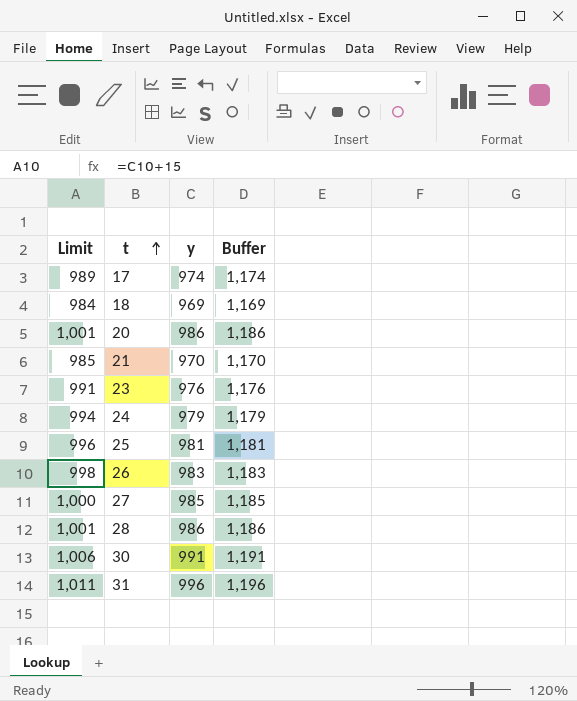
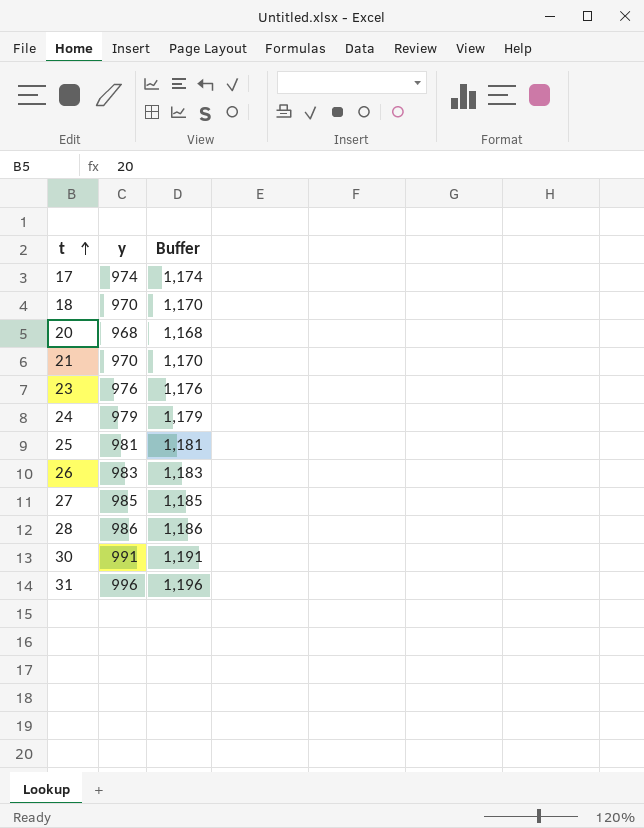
column Limit | formula: [y] + 15 -> none
18 | y: 969 -> 970
18 | Buffer: 1,169 -> 1,170
20 | y: 986 -> 968
20 | Buffer: 1,186 -> 1,168

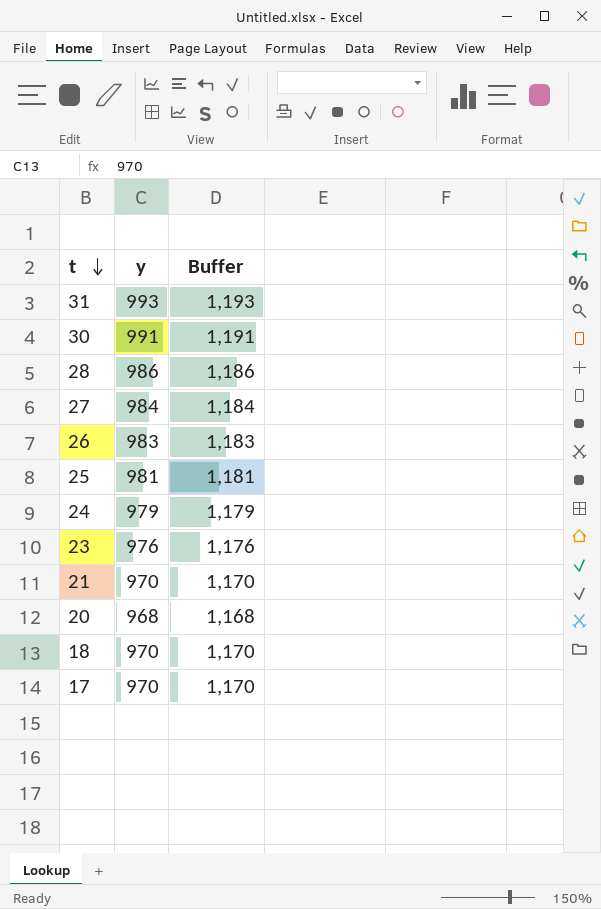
row order: t ascending -> t descending
31 | y: 996 -> 993
31 | Buffer: 1,196 -> 1,193
27 | y: 985 -> 984
27 | Buffer: 1,185 -> 1,184
17 | y: 974 -> 970
17 | Buffer: 1,174 -> 1,170

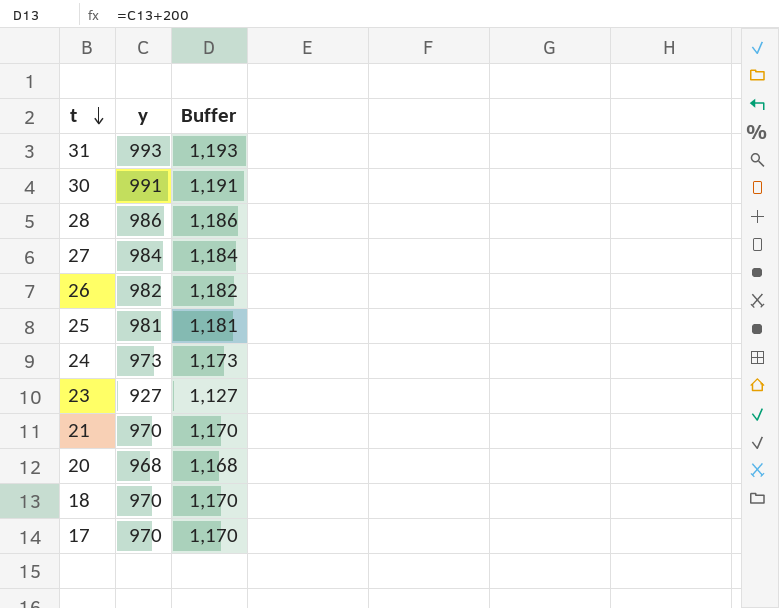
26 | y: 983 -> 982
26 | Buffer: 1,183 -> 1,182
24 | y: 979 -> 973
24 | Buffer: 1,179 -> 1,173
23 | y: 976 -> 927
23 | Buffer: 1,176 -> 1,127

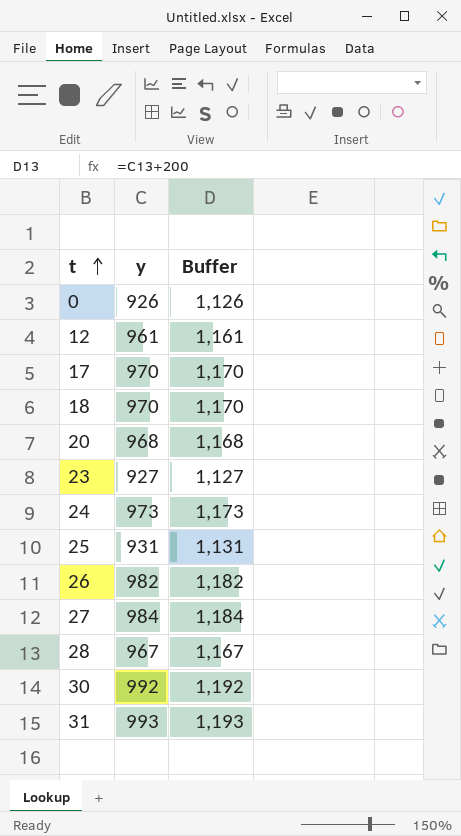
row order: t descending -> t ascending
row 21: 970 | 1,170 -> none
row 0: none -> 926 | 1,126
row 12: none -> 961 | 1,161
25 | y: 981 -> 931
25 | Buffer: 1,181 -> 1,131
28 | y: 986 -> 967
28 | Buffer: 1,186 -> 1,167
30 | y: 991 -> 992
30 | Buffer: 1,191 -> 1,192

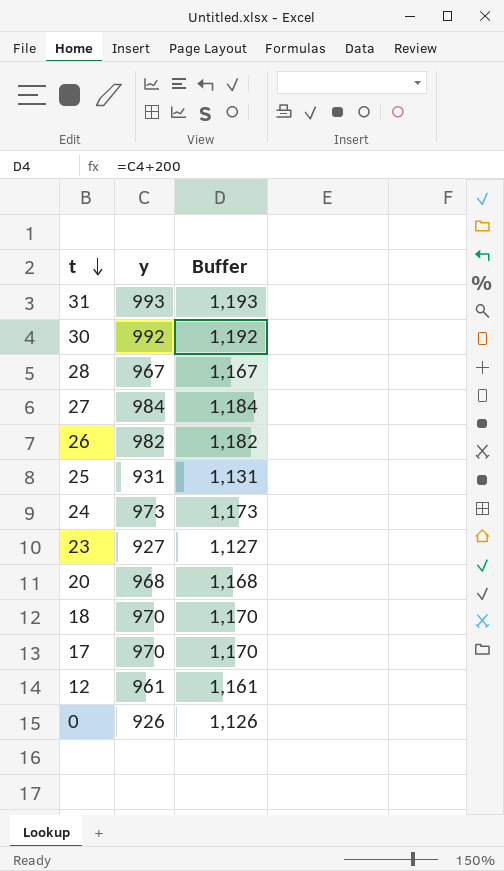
row order: t ascending -> t descending

